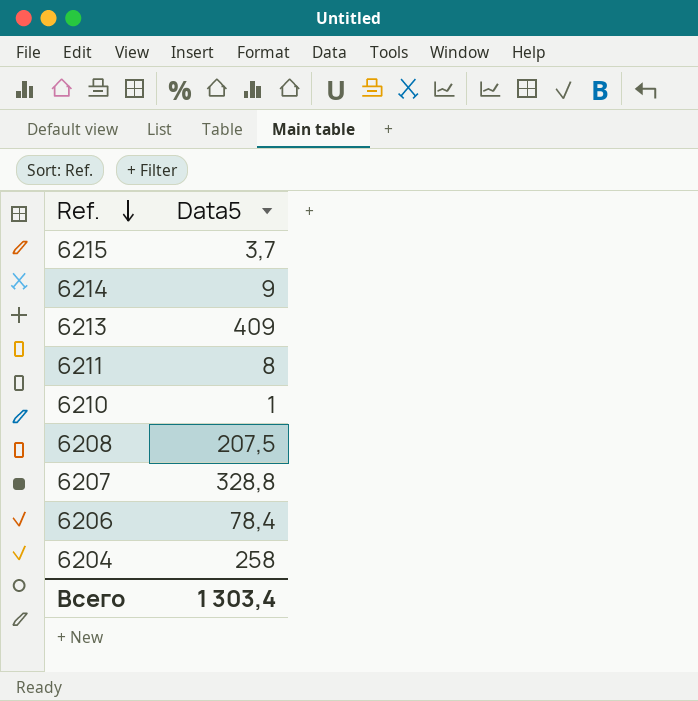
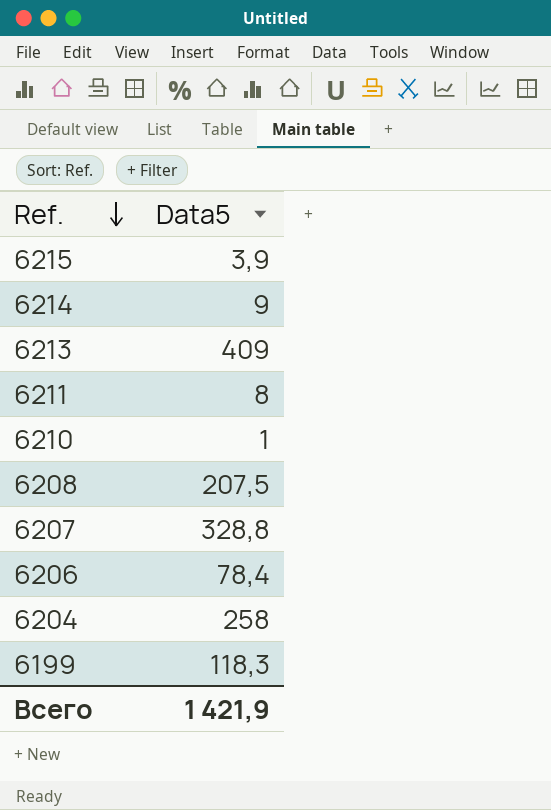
6215 | Data5: 3,7 -> 3,9
row 6199: none -> 118,3
Всего | Data5: 1 303,4 -> 1 421,9

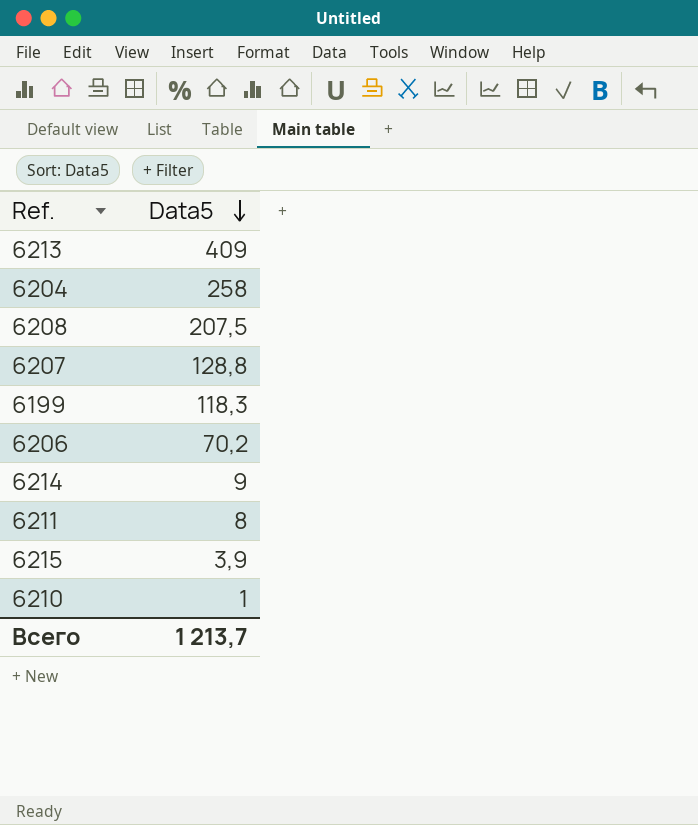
row order: Ref. descending -> Data5 descending
6207 | Data5: 328,8 -> 128,8
6206 | Data5: 78,4 -> 70,2
Всего | Data5: 1 421,9 -> 1 213,7

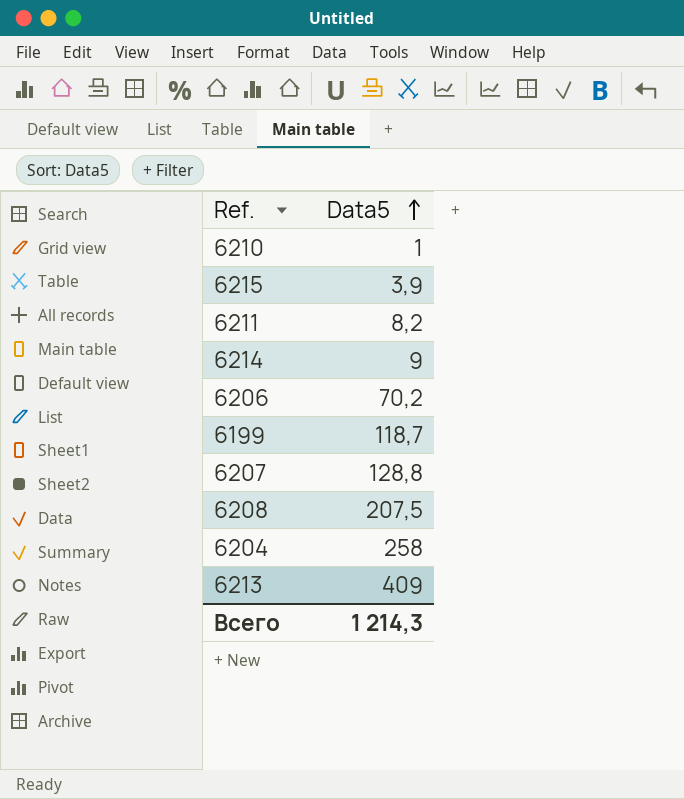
row order: Data5 descending -> Data5 ascending
6211 | Data5: 8 -> 8,2
6199 | Data5: 118,3 -> 118,7
Всего | Data5: 1 213,7 -> 1 214,3

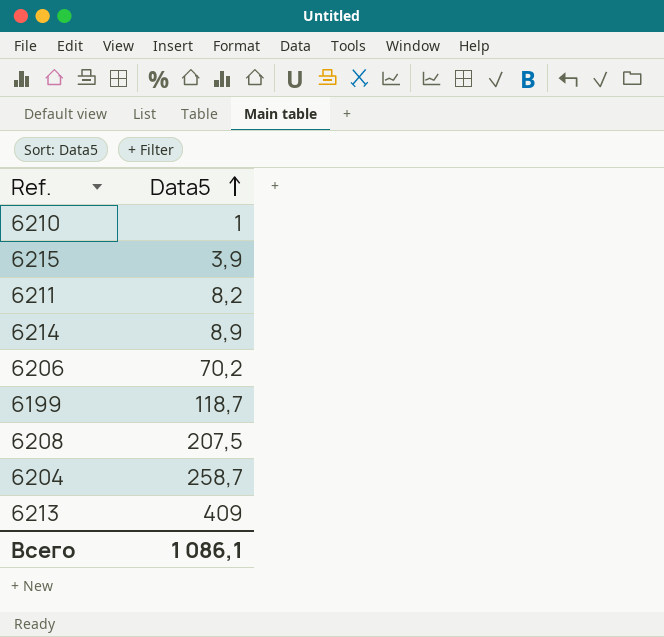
row 6207: 128,8 -> none
6214 | Data5: 9 -> 8,9
6204 | Data5: 258 -> 258,7
Всего | Data5: 1 214,3 -> 1 086,1

